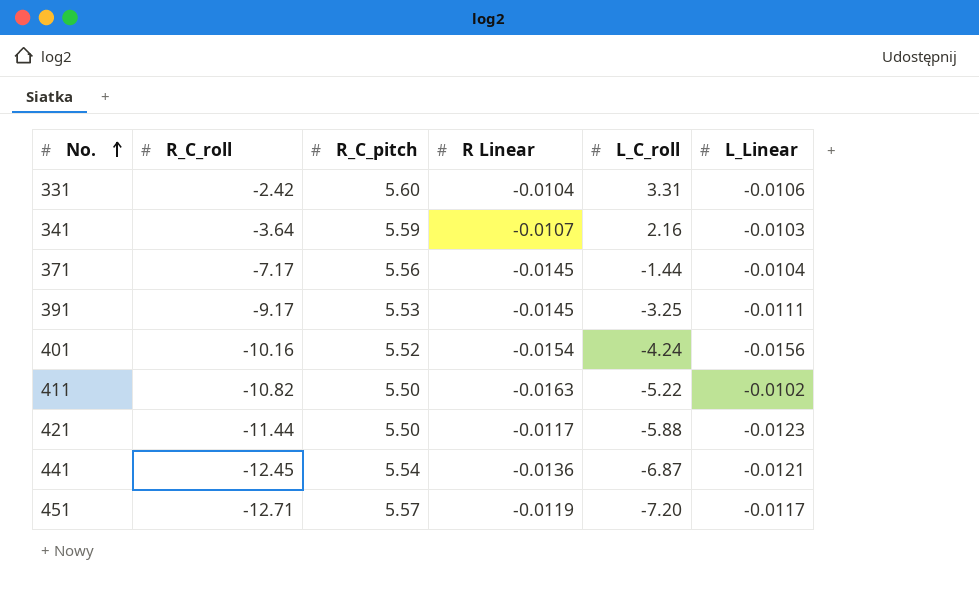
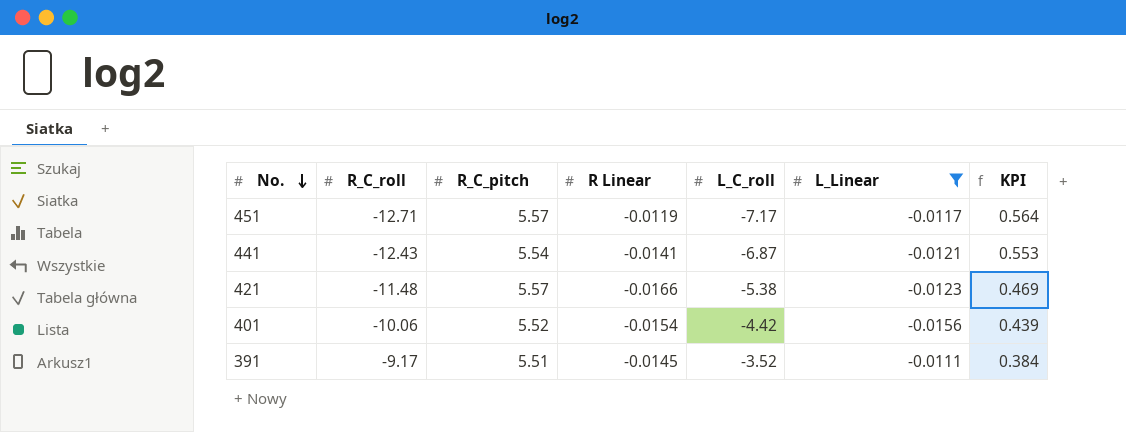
filter: none -> L_Linear <= -0.0111
row order: No. ascending -> No. descending
column KPI | formula: none -> [L_C_roll] / [R_C_roll]
451 | L_C_roll: -7.20 -> -7.17
441 | R_C_roll: -12.45 -> -12.43
441 | R Linear: -0.0136 -> -0.0141
421 | R_C_roll: -11.44 -> -11.48
421 | R_C_pitch: 5.50 -> 5.57
421 | R Linear: -0.0117 -> -0.0166
421 | L_C_roll: -5.88 -> -5.38
401 | R_C_roll: -10.16 -> -10.06
401 | L_C_roll: -4.24 -> -4.42
391 | R_C_pitch: 5.53 -> 5.51
391 | L_C_roll: -3.25 -> -3.52

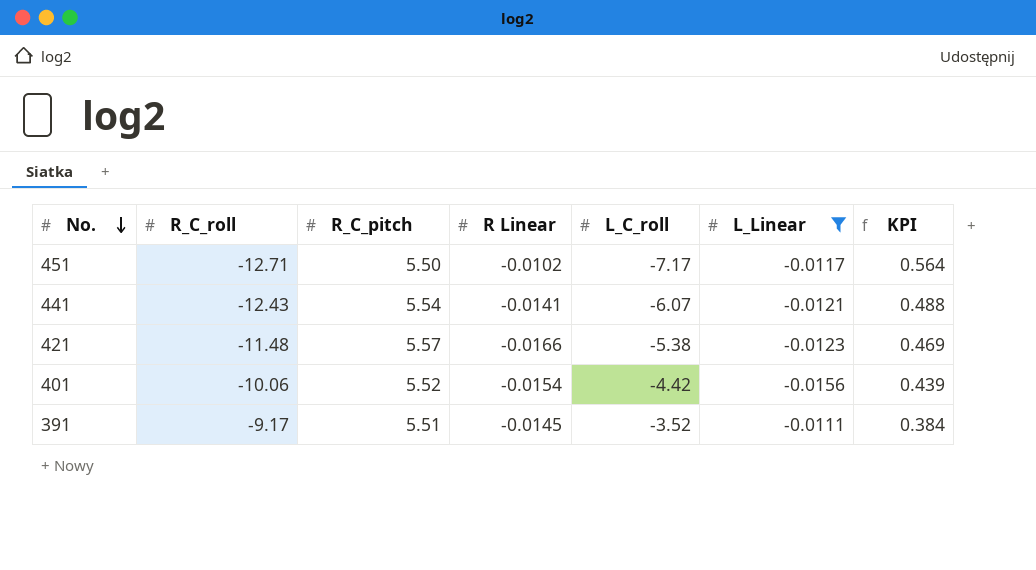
451 | R_C_pitch: 5.57 -> 5.50
451 | R Linear: -0.0119 -> -0.0102
441 | L_C_roll: -6.87 -> -6.07
441 | KPI: 0.553 -> 0.488

